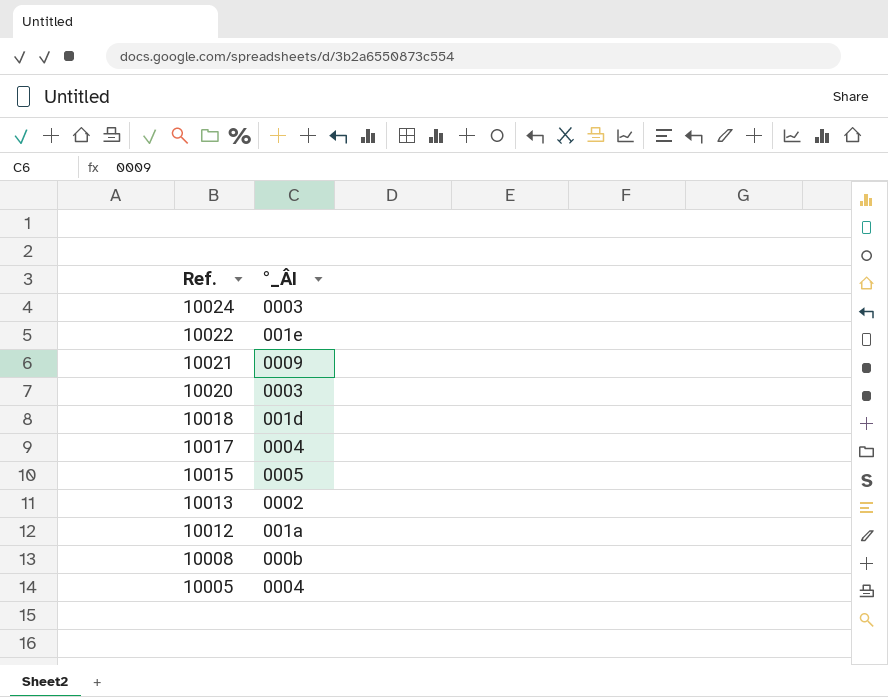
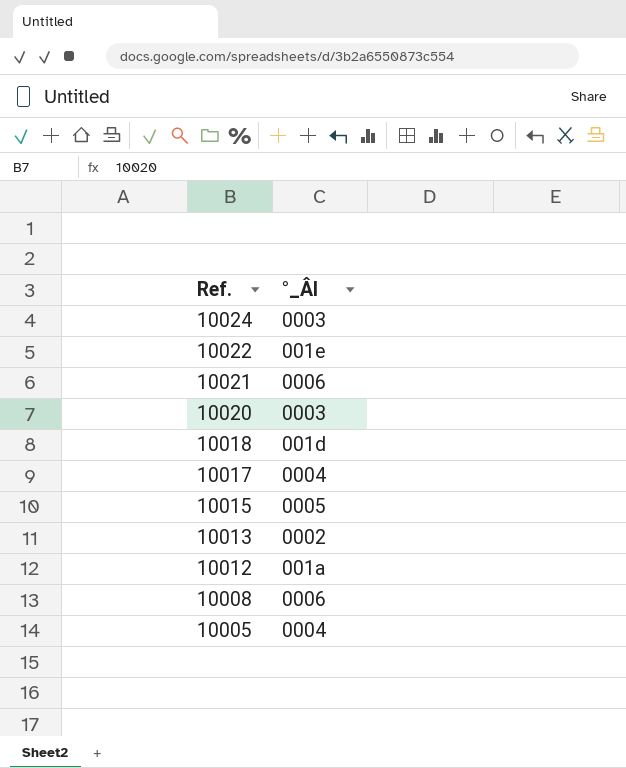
10021 | °_ÂI: 0009 -> 0006
10008 | °_ÂI: 000b -> 0006

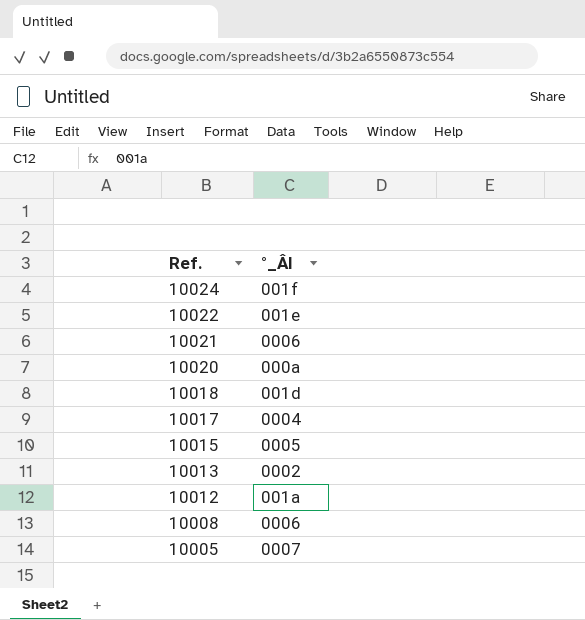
10024 | °_ÂI: 0003 -> 001f
10020 | °_ÂI: 0003 -> 000a
10005 | °_ÂI: 0004 -> 0007

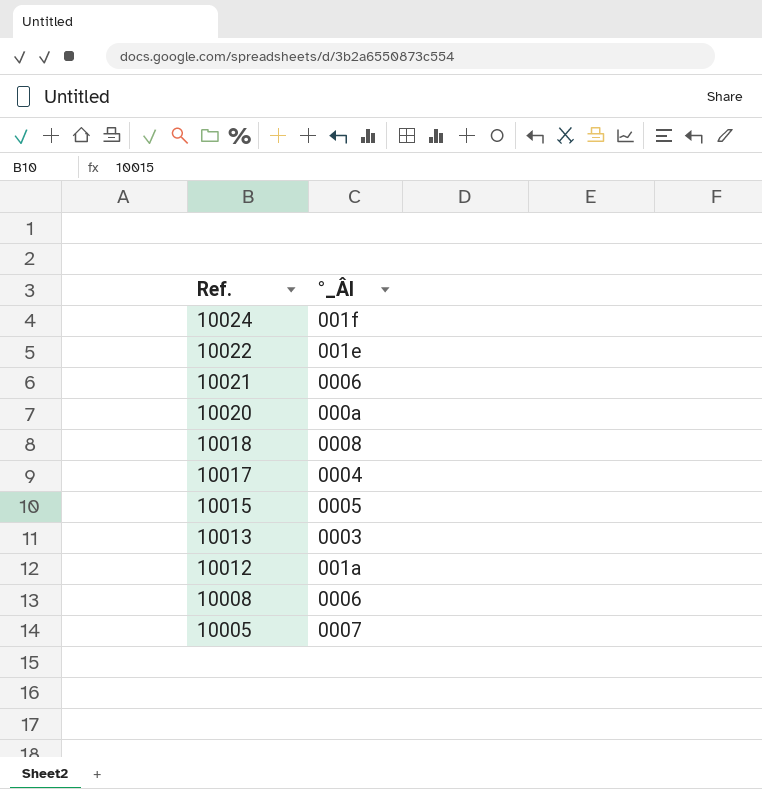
10018 | °_ÂI: 001d -> 0008
10013 | °_ÂI: 0002 -> 0003

